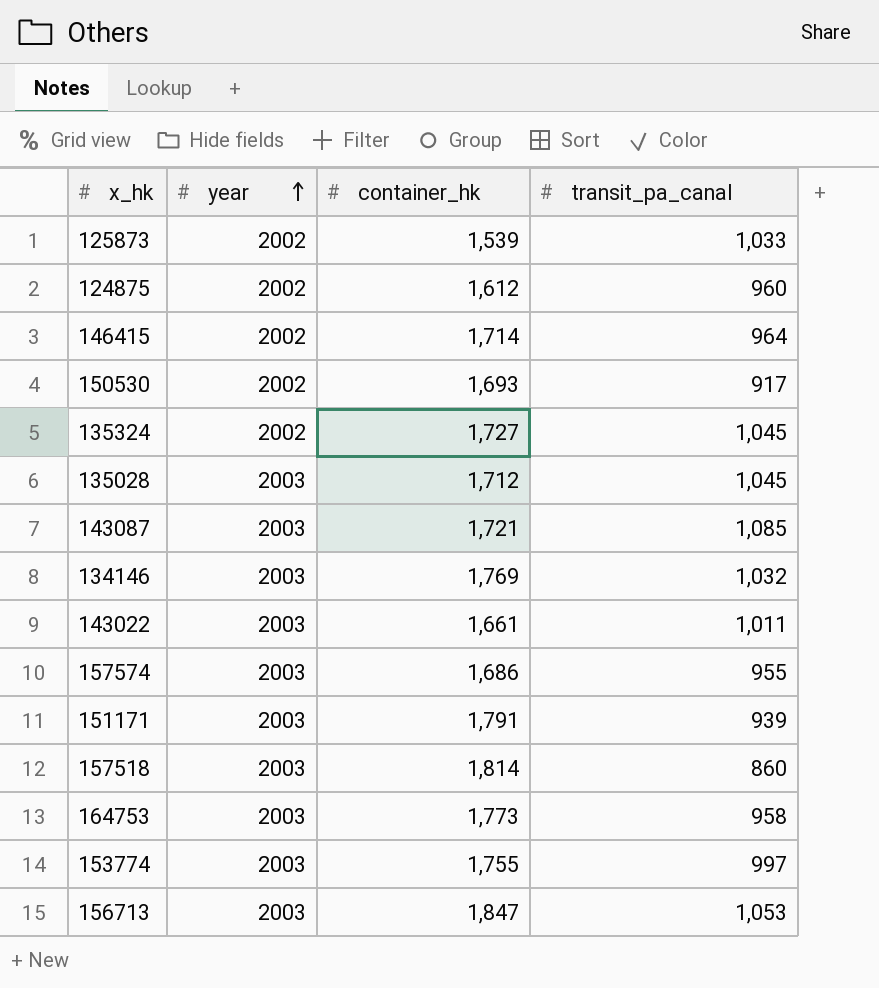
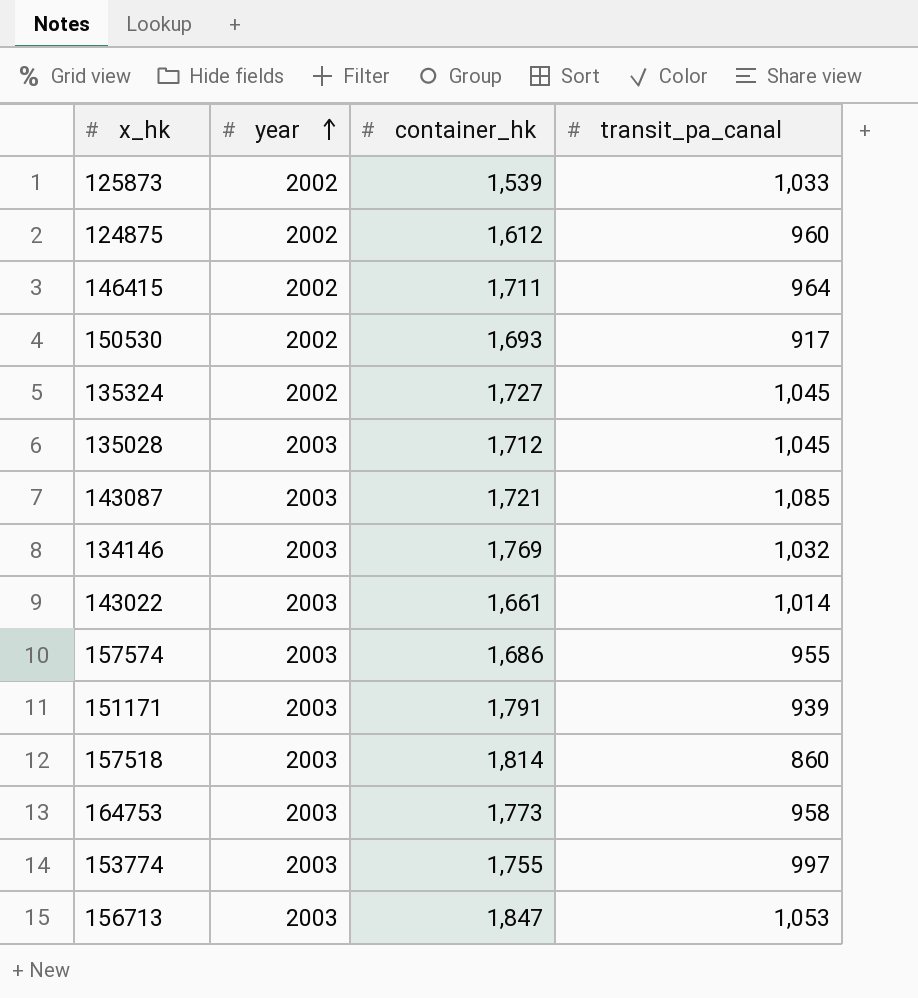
146415 | container_hk: 1,714 -> 1,711
143022 | transit_pa_canal: 1,011 -> 1,014

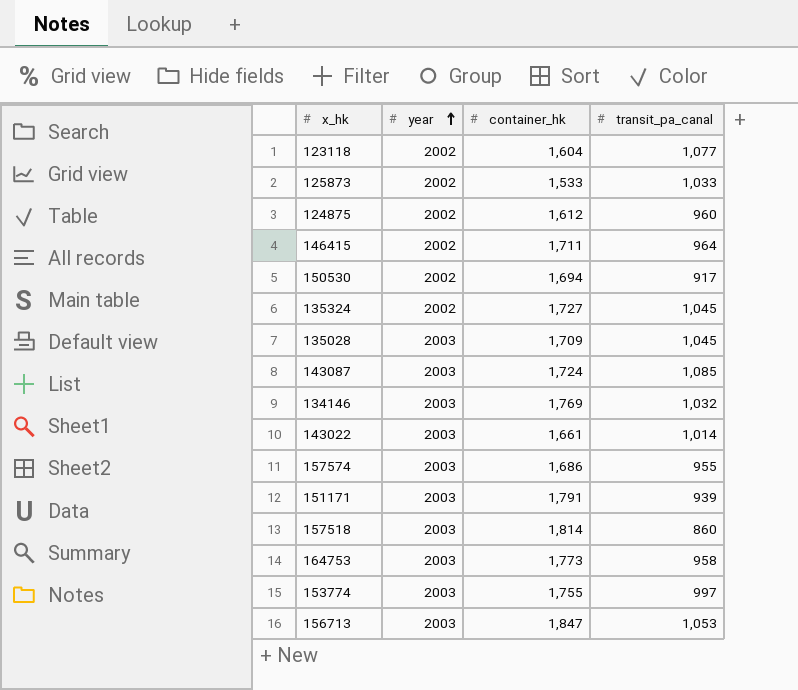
row 123118: none -> 2002 | 1,604 | 1,077
125873 | container_hk: 1,539 -> 1,533
150530 | container_hk: 1,693 -> 1,694
135028 | container_hk: 1,712 -> 1,709
143087 | container_hk: 1,721 -> 1,724

